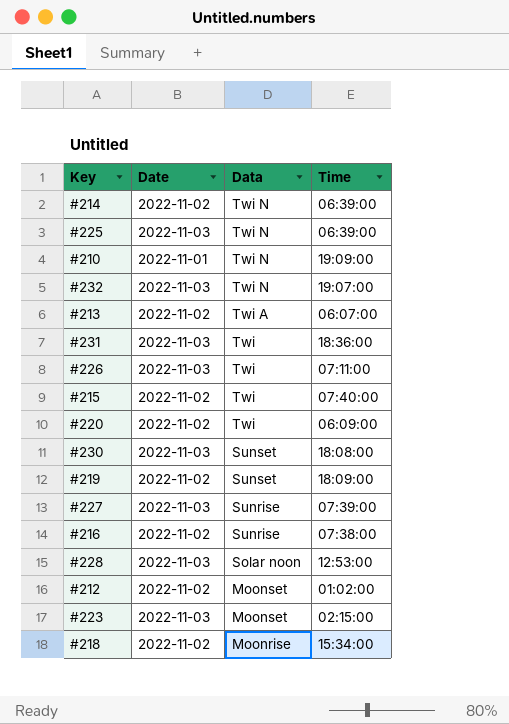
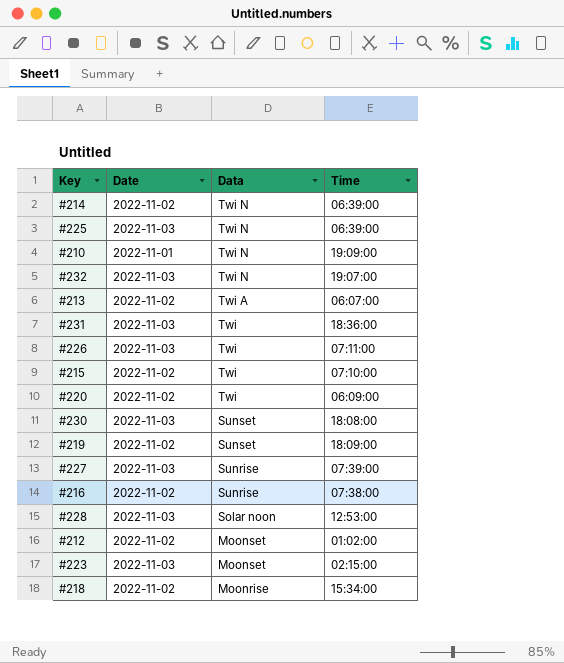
#215 | Time: 07:40:00 -> 07:10:00

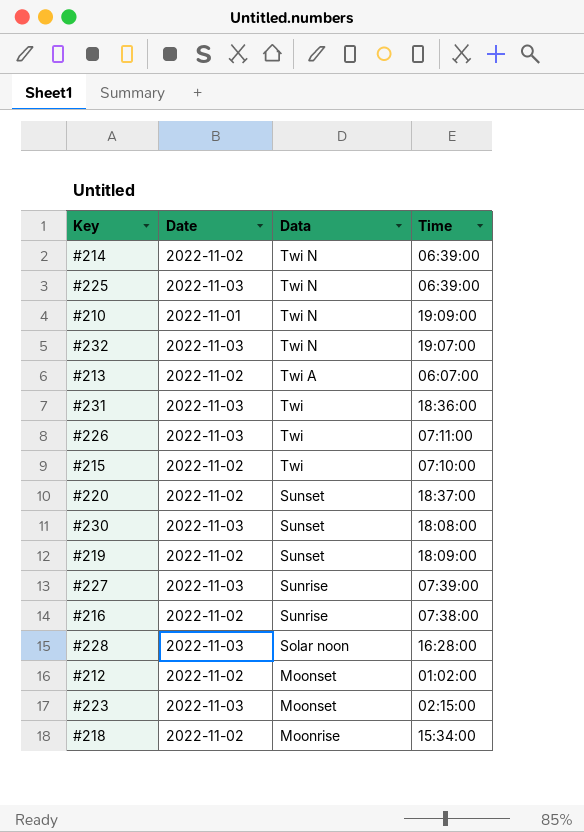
#220 | Data: Twi -> Sunset
#220 | Time: 06:09:00 -> 18:37:00
#228 | Time: 12:53:00 -> 16:28:00

